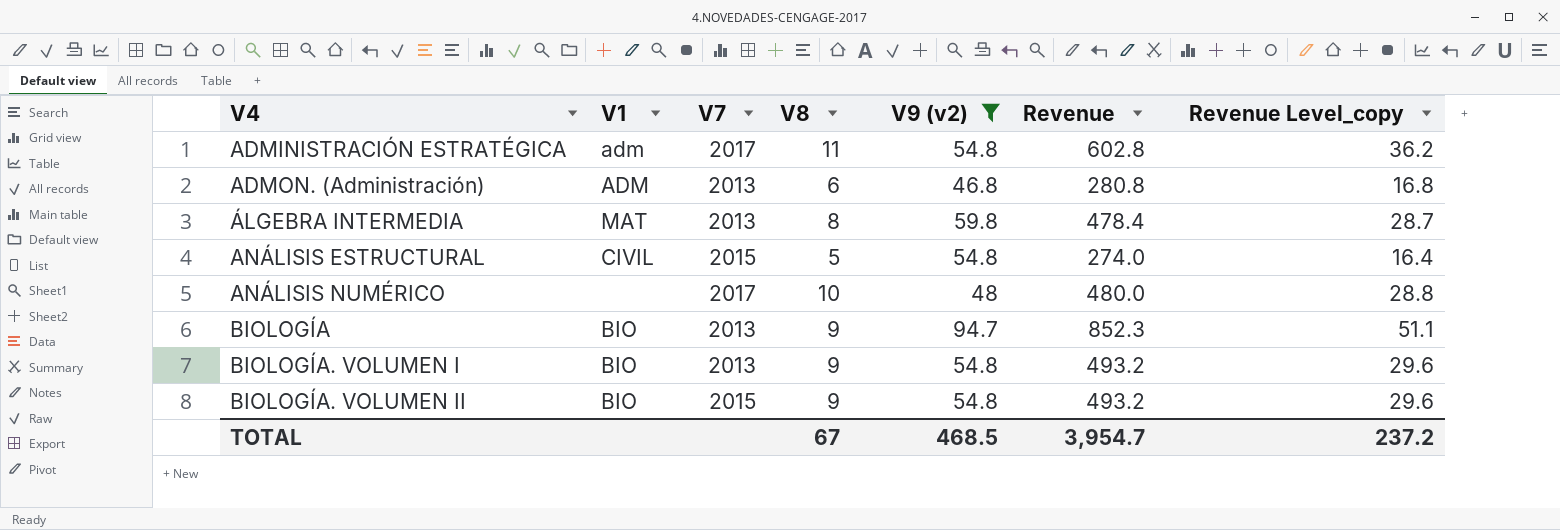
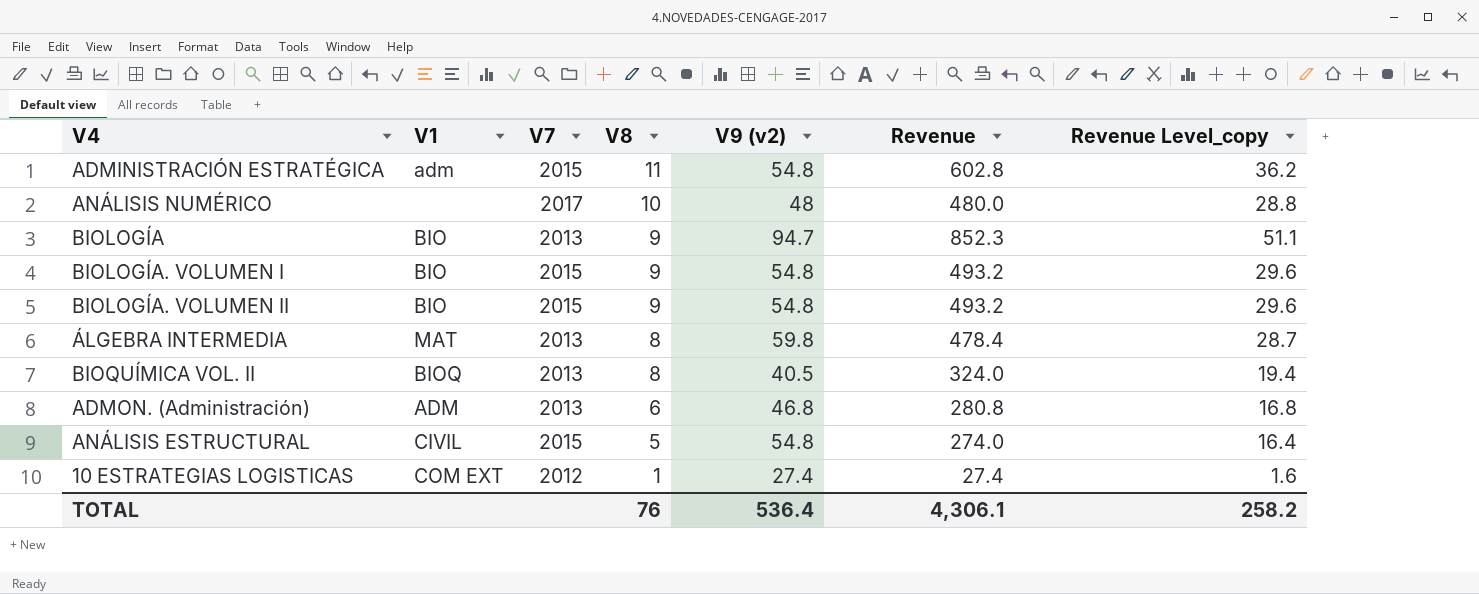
filter: V9 (v2) >= 46.8 -> none
row order: V4 ascending -> V8 descending
ADMINISTRACIÓN ESTRATÉGICA | V7: 2017 -> 2015
BIOLOGÍA. VOLUMEN I | V7: 2013 -> 2015
TOTAL | V8: 67 -> 76
TOTAL | V9 (v2): 468.5 -> 536.4
TOTAL | Revenue: 3,954.7 -> 4,306.1
TOTAL | Revenue Level_copy: 237.2 -> 258.2

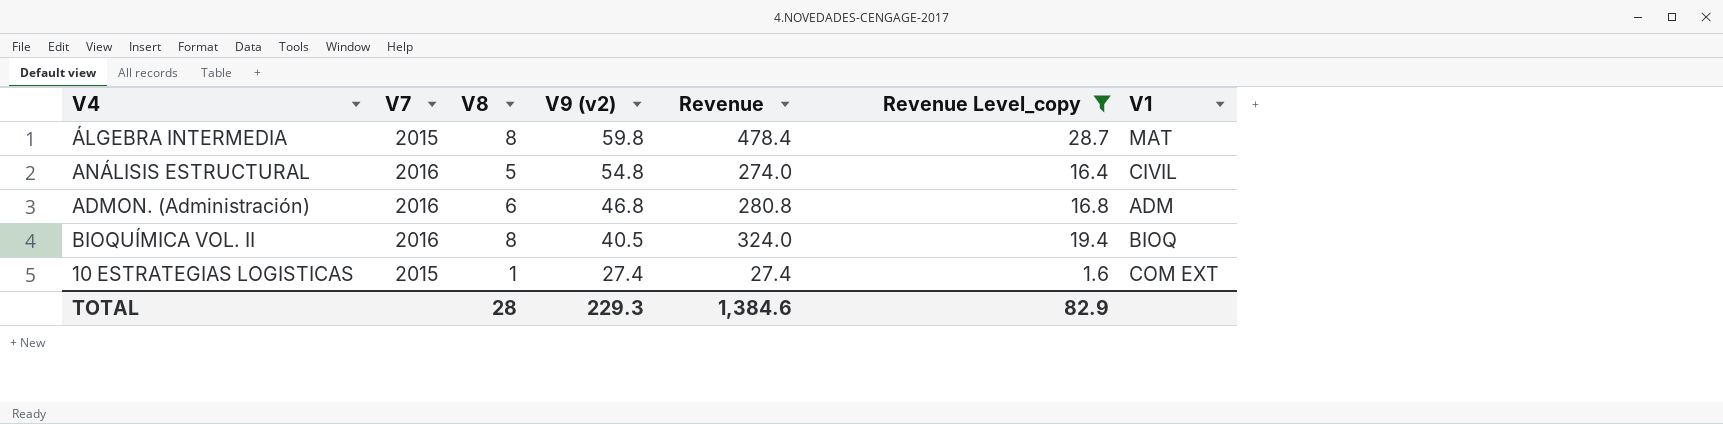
filter: none -> Revenue Level_copy <= 28.7
row order: V8 descending -> V9 (v2) descending
column V1 | position: 2 -> 7
ÁLGEBRA INTERMEDIA | V7: 2013 -> 2015
ANÁLISIS ESTRUCTURAL | V7: 2015 -> 2016
ADMON. (Administración) | V7: 2013 -> 2016
BIOQUÍMICA VOL. II | V7: 2013 -> 2016
10 ESTRATEGIAS LOGISTICAS | V7: 2012 -> 2015
TOTAL | V8: 76 -> 28
TOTAL | V9 (v2): 536.4 -> 229.3
TOTAL | Revenue: 4,306.1 -> 1,384.6
TOTAL | Revenue Level_copy: 258.2 -> 82.9

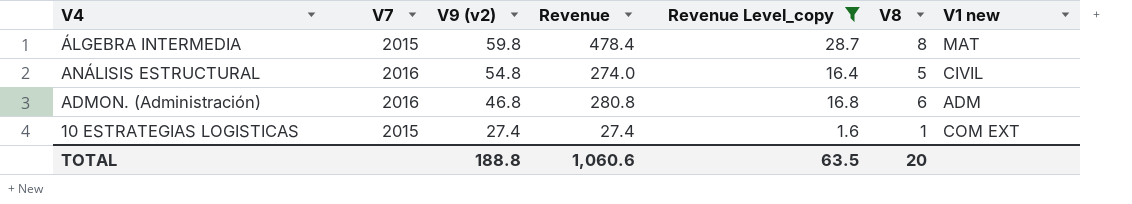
column V8 | position: 3 -> 6
column name: V1 -> V1 new
row BIOQUÍMICA VOL. II: 2016 | 8 | 40.5 | 324.0 | 19.4 | BIOQ -> none
TOTAL | V9 (v2): 229.3 -> 188.8
TOTAL | Revenue: 1,384.6 -> 1,060.6
TOTAL | Revenue Level_copy: 82.9 -> 63.5
TOTAL | V8: 28 -> 20

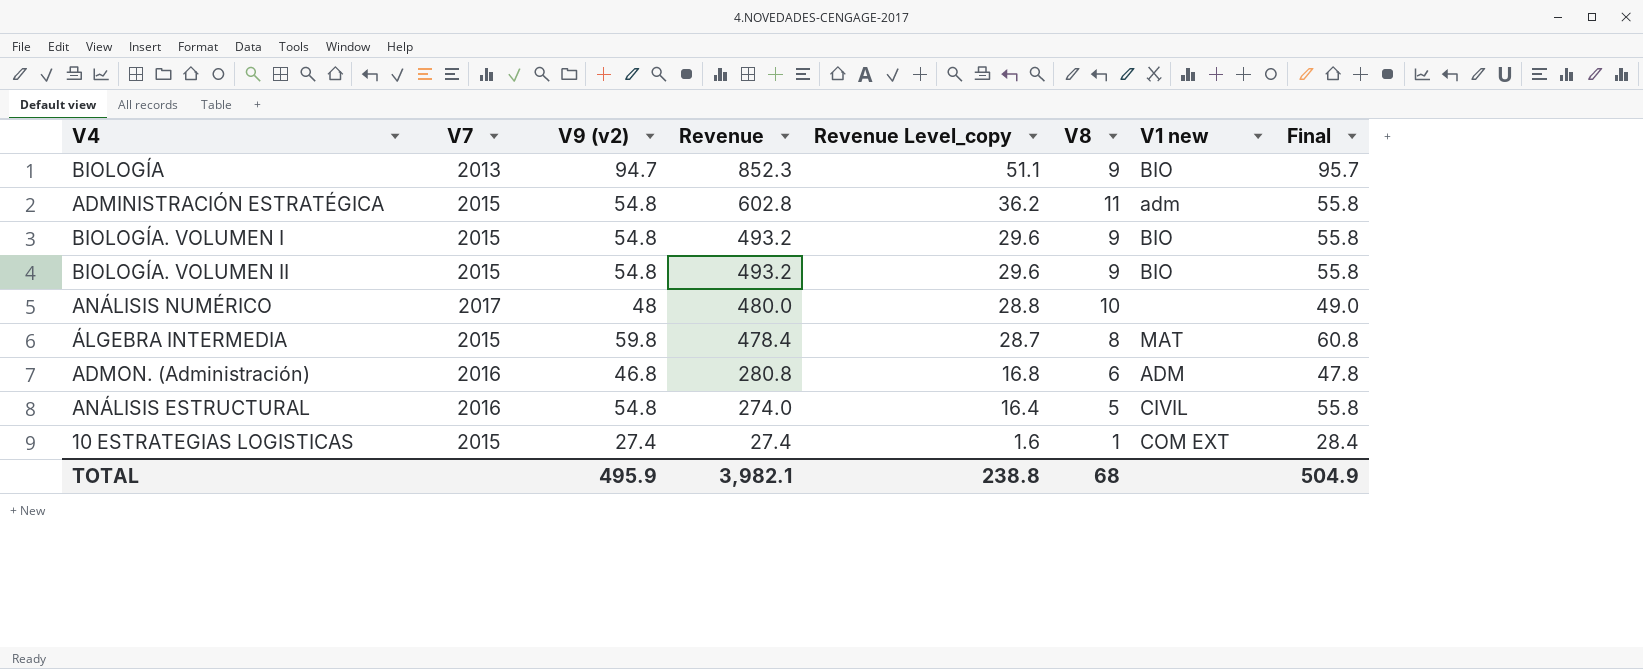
filter: Revenue Level_copy <= 28.7 -> none
row order: V9 (v2) descending -> Revenue descending
column Final | formula: none -> [V9 (v2)] + 1
TOTAL | V9 (v2): 188.8 -> 495.9
TOTAL | Revenue: 1,060.6 -> 3,982.1
TOTAL | Revenue Level_copy: 63.5 -> 238.8
TOTAL | V8: 20 -> 68

